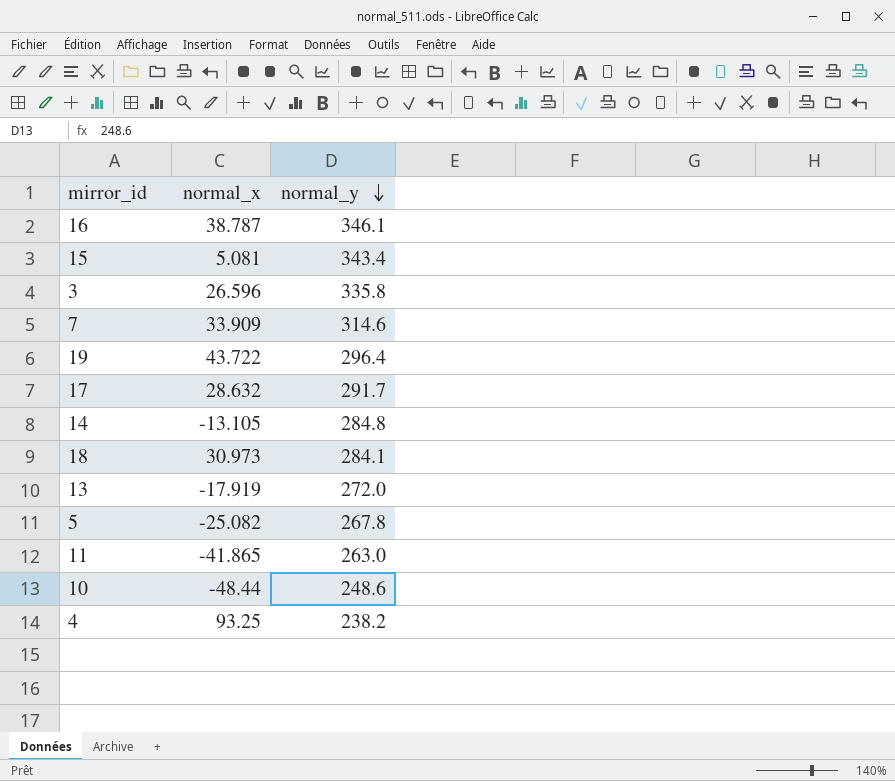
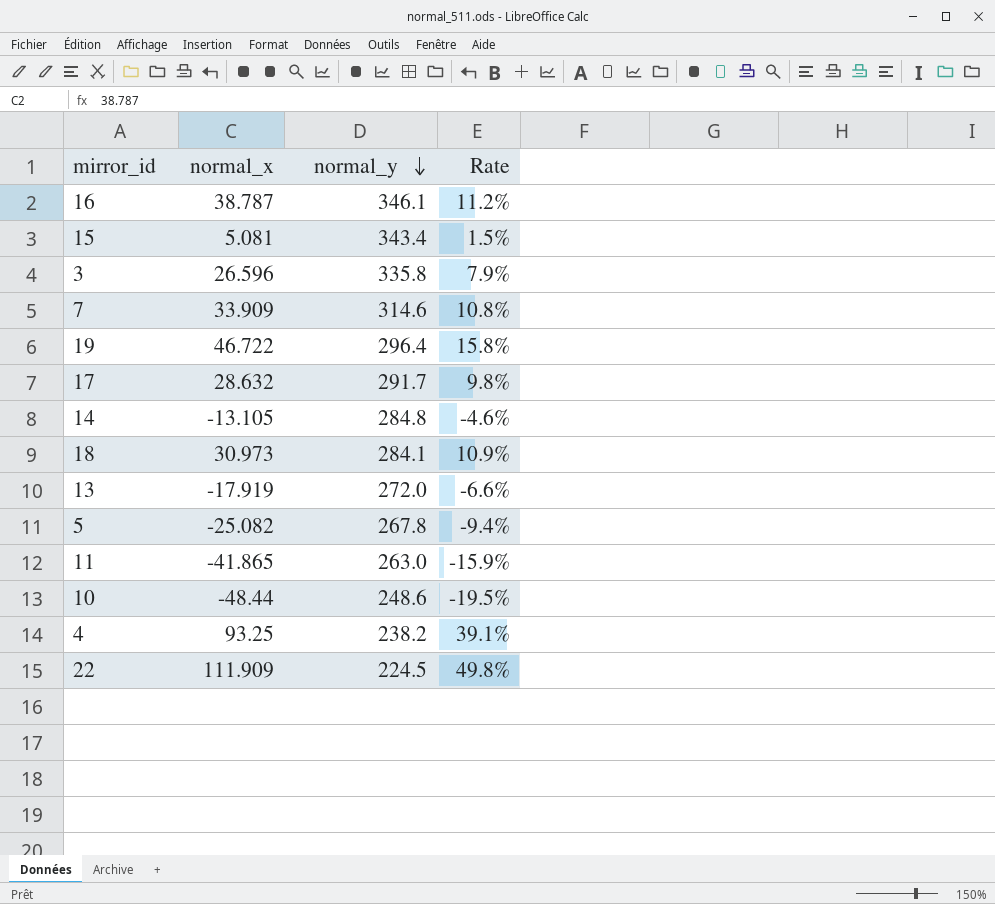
column Rate | formula: none -> [normal_x] / [normal_y]
19 | normal_x: 43.722 -> 46.722
row 22: none -> 111.909 | 224.5 | 49.8%

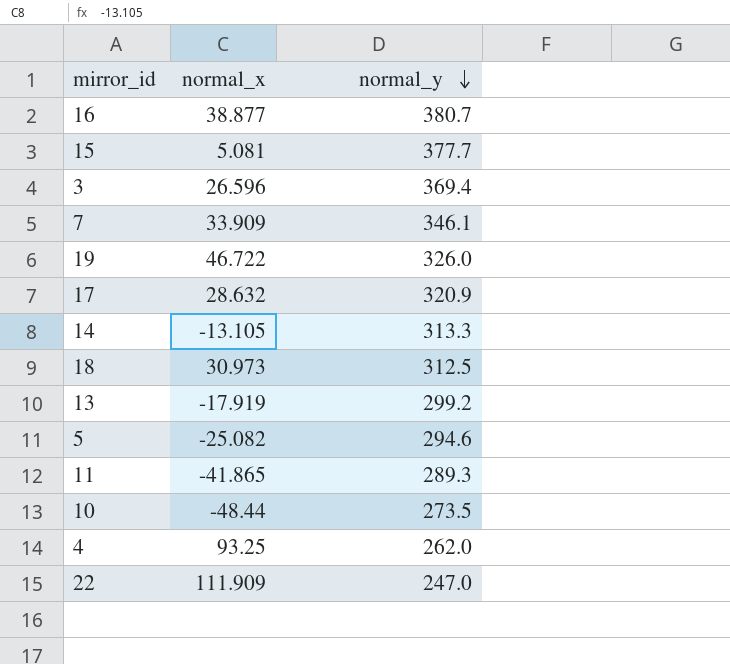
column Rate | formula: [normal_x] / [normal_y] -> none
16 | normal_x: 38.787 -> 38.877
16 | normal_y: 346.1 -> 380.7
15 | normal_y: 343.4 -> 377.7
3 | normal_y: 335.8 -> 369.4
7 | normal_y: 314.6 -> 346.1
19 | normal_y: 296.4 -> 326.0
17 | normal_y: 291.7 -> 320.9
14 | normal_y: 284.8 -> 313.3
18 | normal_y: 284.1 -> 312.5
13 | normal_y: 272.0 -> 299.2
5 | normal_y: 267.8 -> 294.6
11 | normal_y: 263.0 -> 289.3
10 | normal_y: 248.6 -> 273.5
4 | normal_y: 238.2 -> 262.0
22 | normal_y: 224.5 -> 247.0

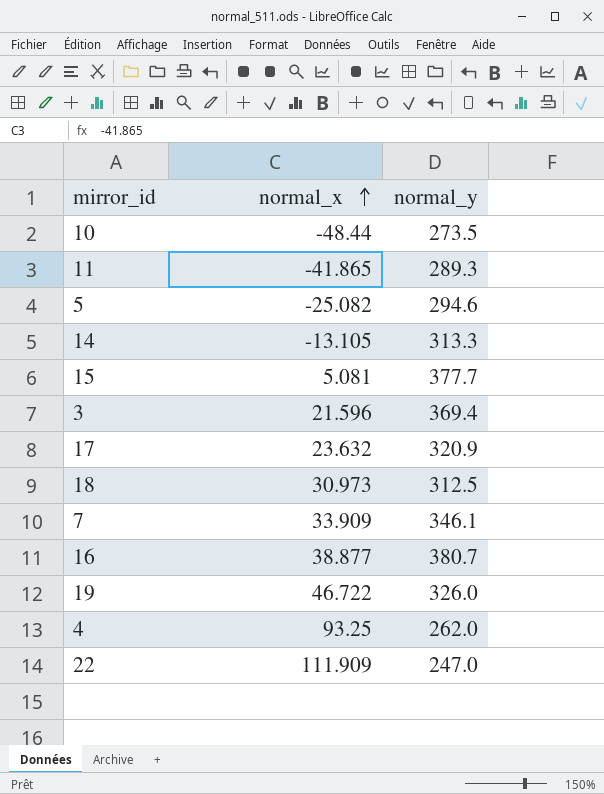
row order: normal_y descending -> normal_x ascending
row 13: -17.919 | 299.2 -> none
3 | normal_x: 26.596 -> 21.596
17 | normal_x: 28.632 -> 23.632

